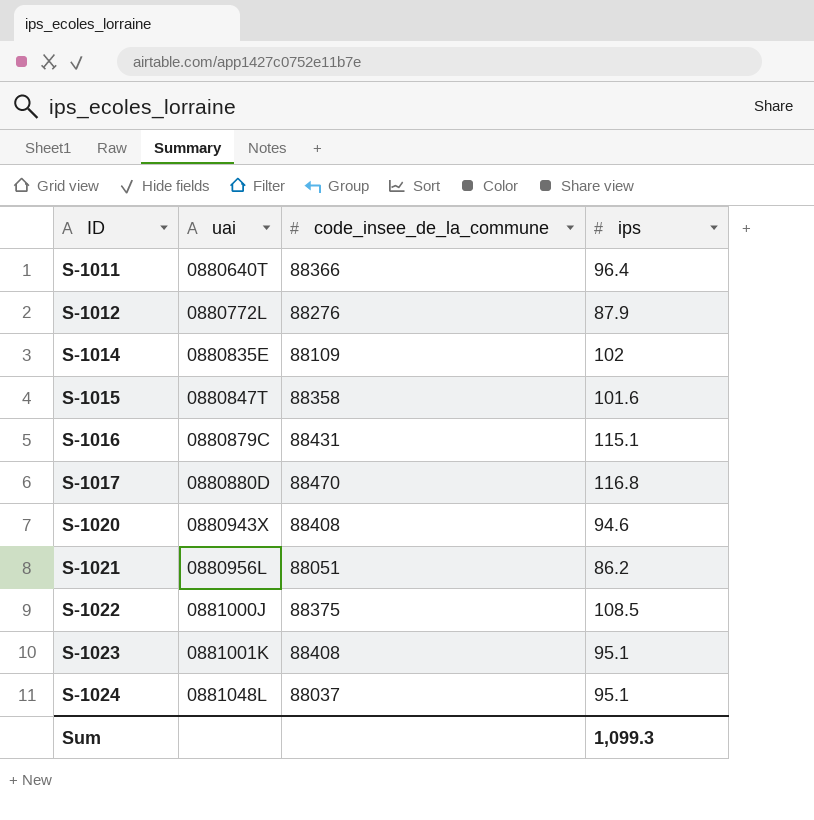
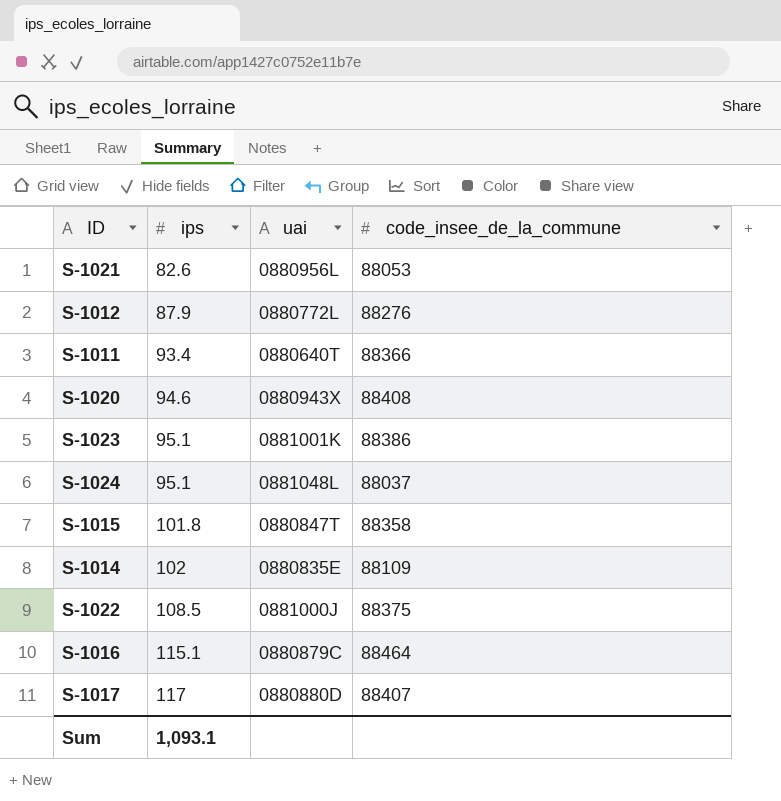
row order: ID ascending -> ips ascending
column ips | position: 4 -> 2
S-1021 | ips: 86.2 -> 82.6
S-1021 | code_insee_de_la_commune: 88051 -> 88053
S-1011 | ips: 96.4 -> 93.4
S-1023 | code_insee_de_la_commune: 88408 -> 88386
S-1015 | ips: 101.6 -> 101.8
S-1016 | code_insee_de_la_commune: 88431 -> 88464
S-1017 | ips: 116.8 -> 117
S-1017 | code_insee_de_la_commune: 88470 -> 88407
Sum | ips: 1,099.3 -> 1,093.1

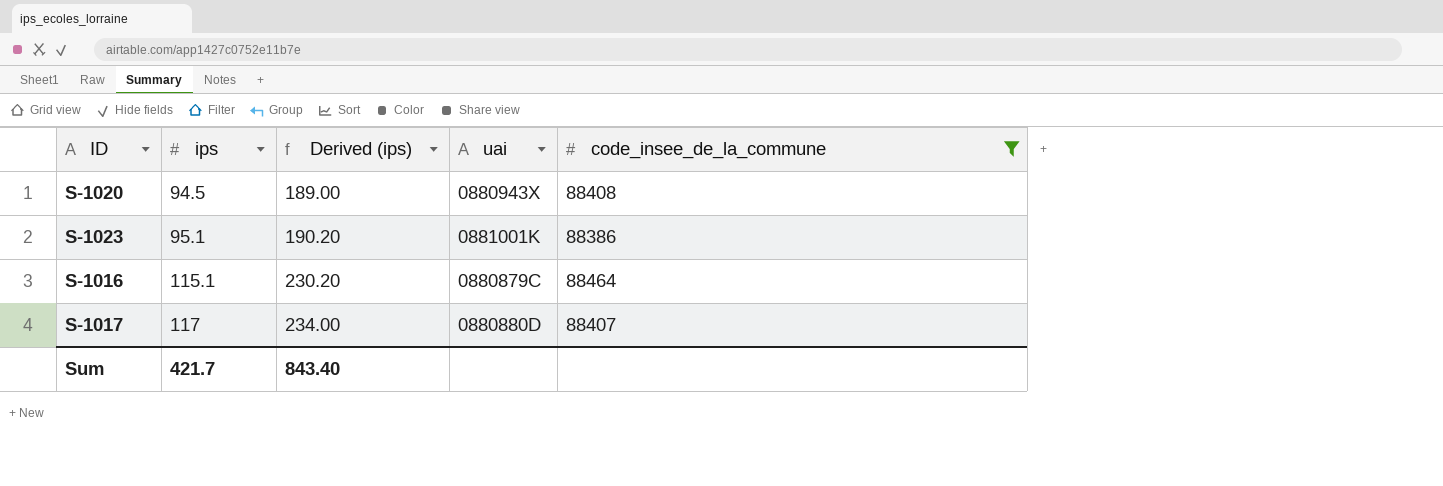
filter: none -> code_insee_de_la_commune >= 88386
column Derived (ips) | formula: none -> [ips] * 2
S-1020 | ips: 94.6 -> 94.5
Sum | ips: 1,093.1 -> 421.7

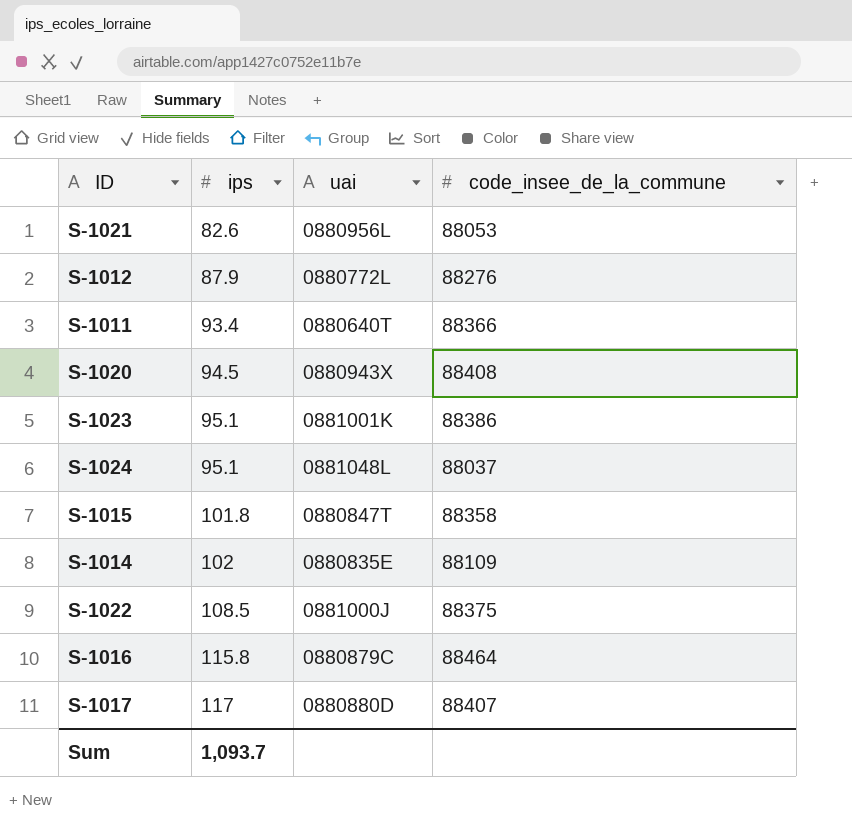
filter: code_insee_de_la_commune >= 88386 -> none
column Derived (ips) | formula: [ips] * 2 -> none
S-1016 | ips: 115.1 -> 115.8
Sum | ips: 421.7 -> 1,093.7

